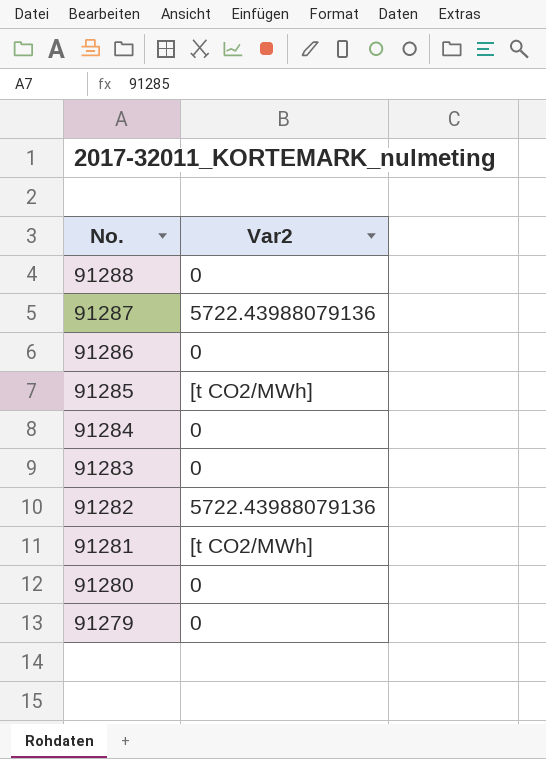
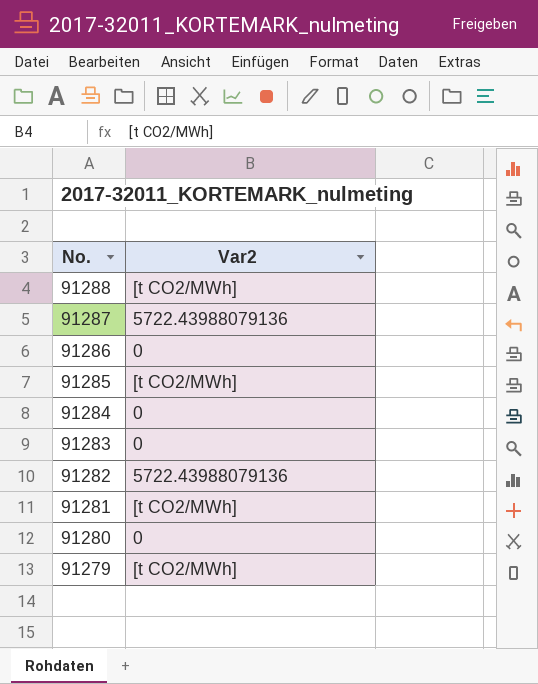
91288 | Var2: 0 -> [t CO2/MWh]
91279 | Var2: 0 -> [t CO2/MWh]

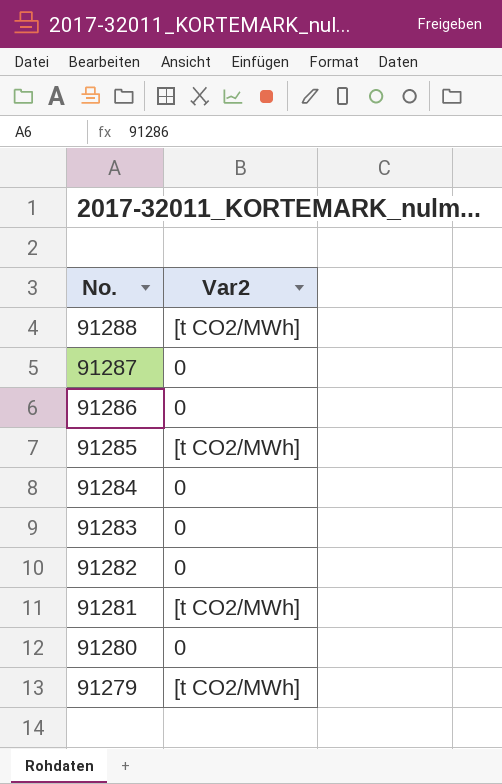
91287 | Var2: 5722.43988079136 -> 0
91282 | Var2: 5722.43988079136 -> 0

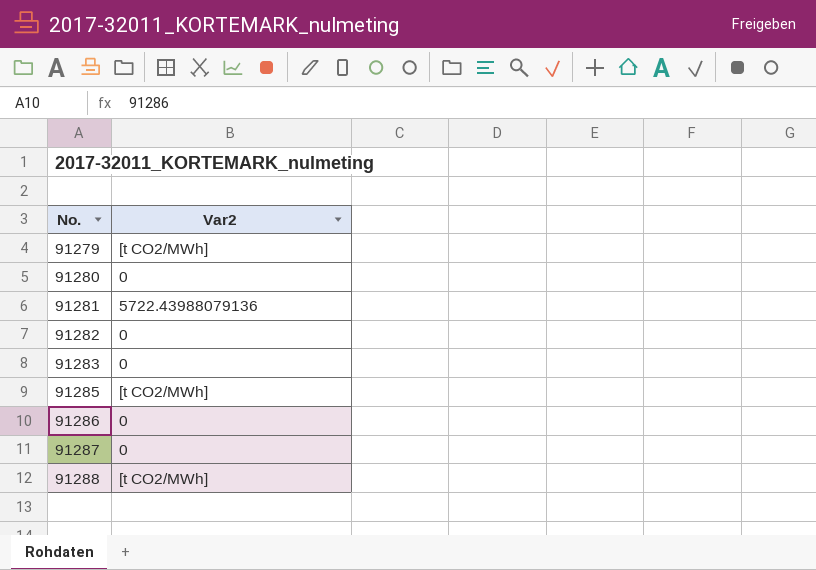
row order: No. descending -> No. ascending
row 91284: 0 -> none
91281 | Var2: [t CO2/MWh] -> 5722.43988079136

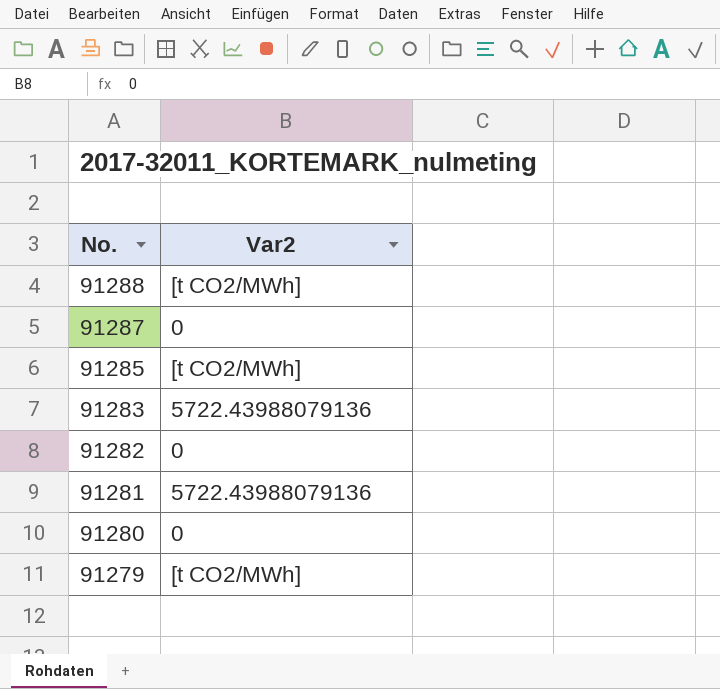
row order: No. ascending -> No. descending
row 91286: 0 -> none
91283 | Var2: 0 -> 5722.43988079136

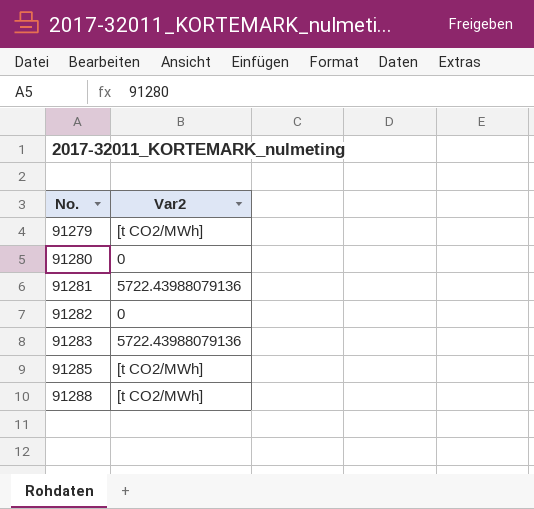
row order: No. descending -> No. ascending
row 91287: 0 -> none

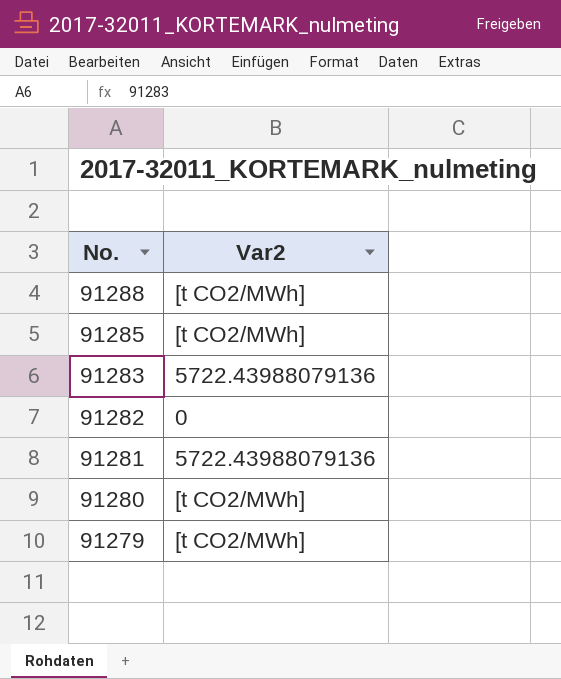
row order: No. ascending -> No. descending
91280 | Var2: 0 -> [t CO2/MWh]

